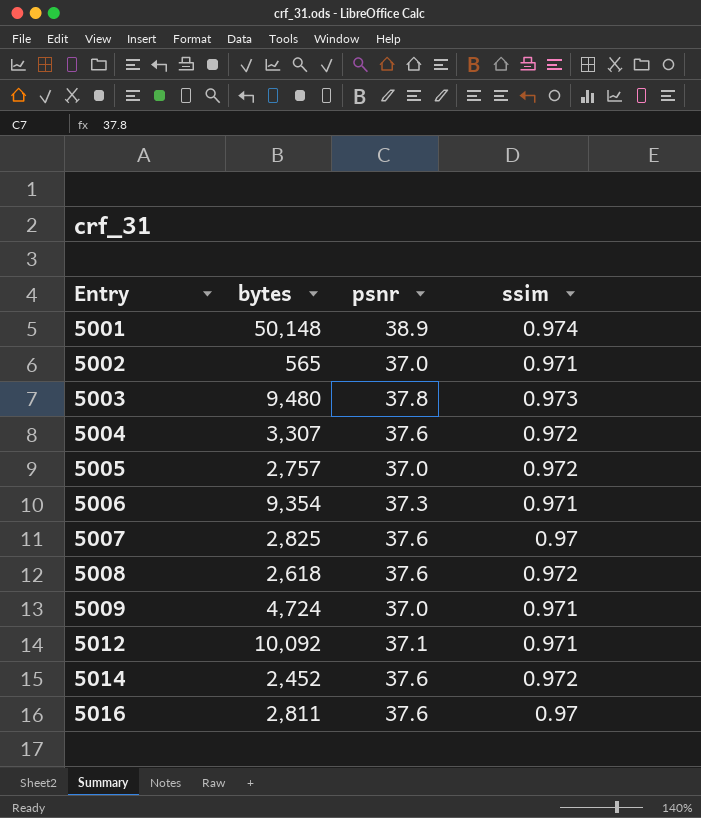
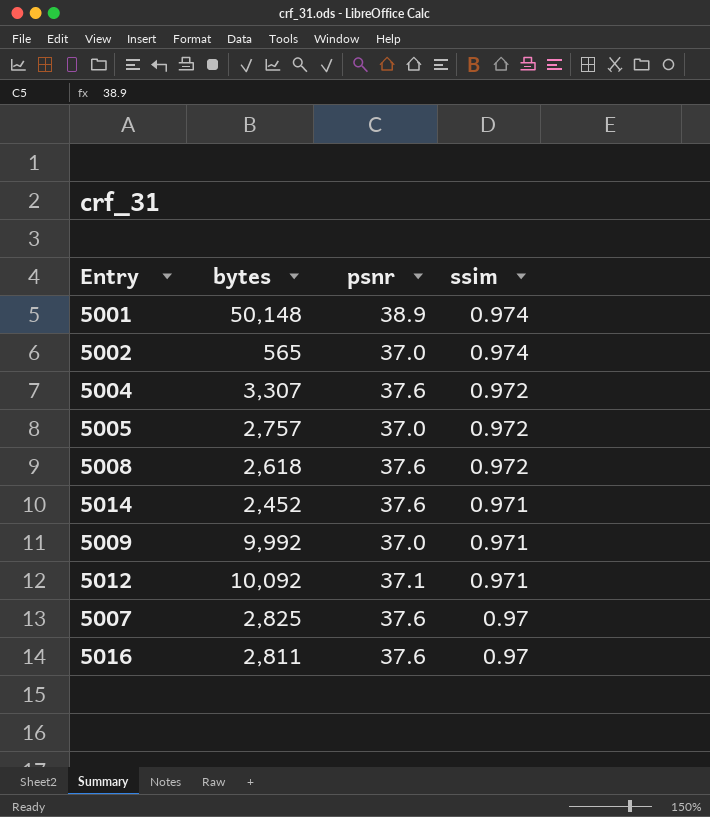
row order: Entry ascending -> ssim descending
row 5003: 9,480 | 37.8 | 0.973 -> none
row 5006: 9,354 | 37.3 | 0.971 -> none
5002 | ssim: 0.971 -> 0.974
5014 | ssim: 0.972 -> 0.971
5009 | bytes: 4,724 -> 9,992

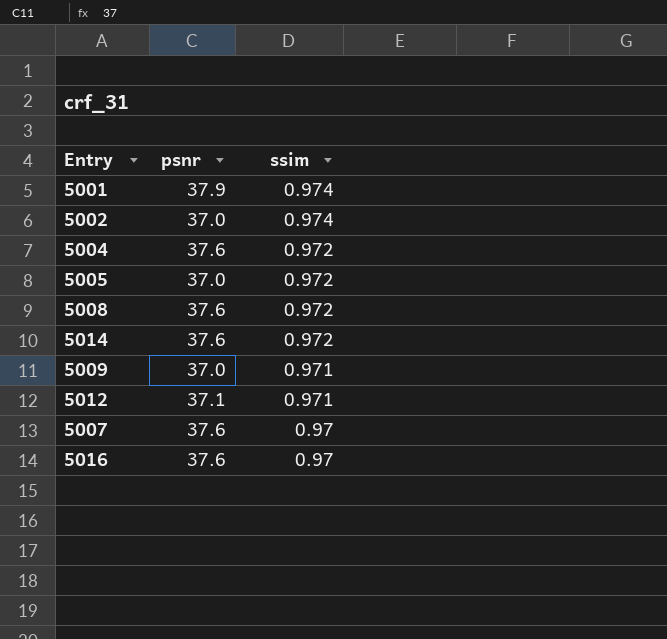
column bytes | position: 2 -> none
5001 | psnr: 38.9 -> 37.9
5014 | ssim: 0.971 -> 0.972

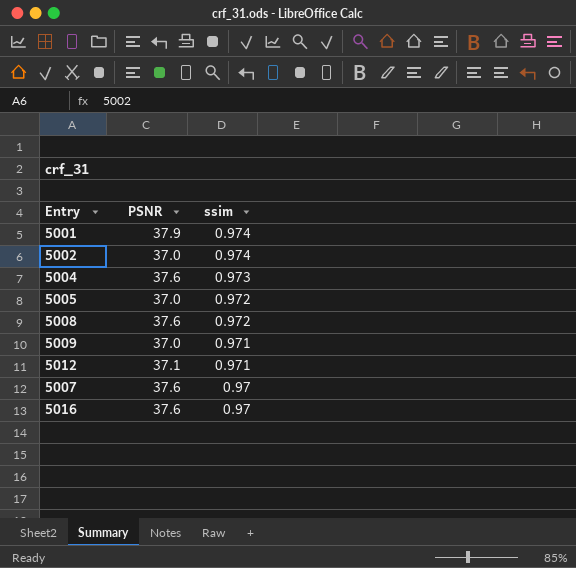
column name: psnr -> PSNR
row 5014: 37.6 | 0.972 -> none
5004 | ssim: 0.972 -> 0.973

